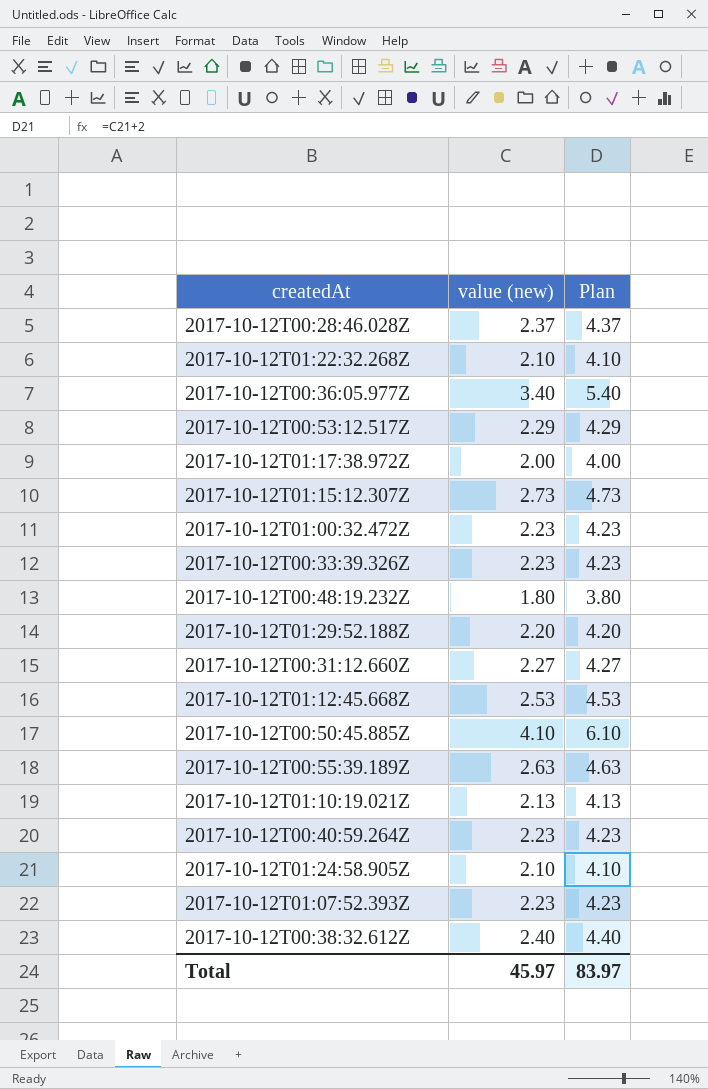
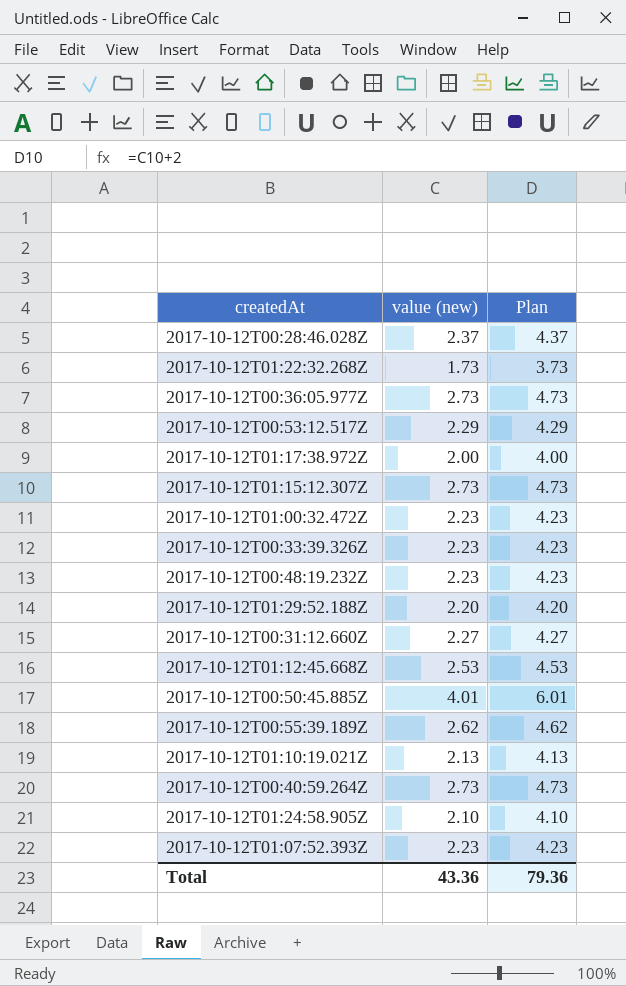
row 2017-10-12T00:38:32.612Z: 2.40 | 4.40 -> none
2017-10-12T01:22:32.268Z | value (new): 2.10 -> 1.73
2017-10-12T01:22:32.268Z | Plan: 4.10 -> 3.73
2017-10-12T00:36:05.977Z | value (new): 3.40 -> 2.73
2017-10-12T00:36:05.977Z | Plan: 5.40 -> 4.73
2017-10-12T00:48:19.232Z | value (new): 1.80 -> 2.23
2017-10-12T00:48:19.232Z | Plan: 3.80 -> 4.23
2017-10-12T00:50:45.885Z | value (new): 4.10 -> 4.01
2017-10-12T00:50:45.885Z | Plan: 6.10 -> 6.01
2017-10-12T00:55:39.189Z | value (new): 2.63 -> 2.62
2017-10-12T00:55:39.189Z | Plan: 4.63 -> 4.62
2017-10-12T00:40:59.264Z | value (new): 2.23 -> 2.73
2017-10-12T00:40:59.264Z | Plan: 4.23 -> 4.73
Total | value (new): 45.97 -> 43.36
Total | Plan: 83.97 -> 79.36

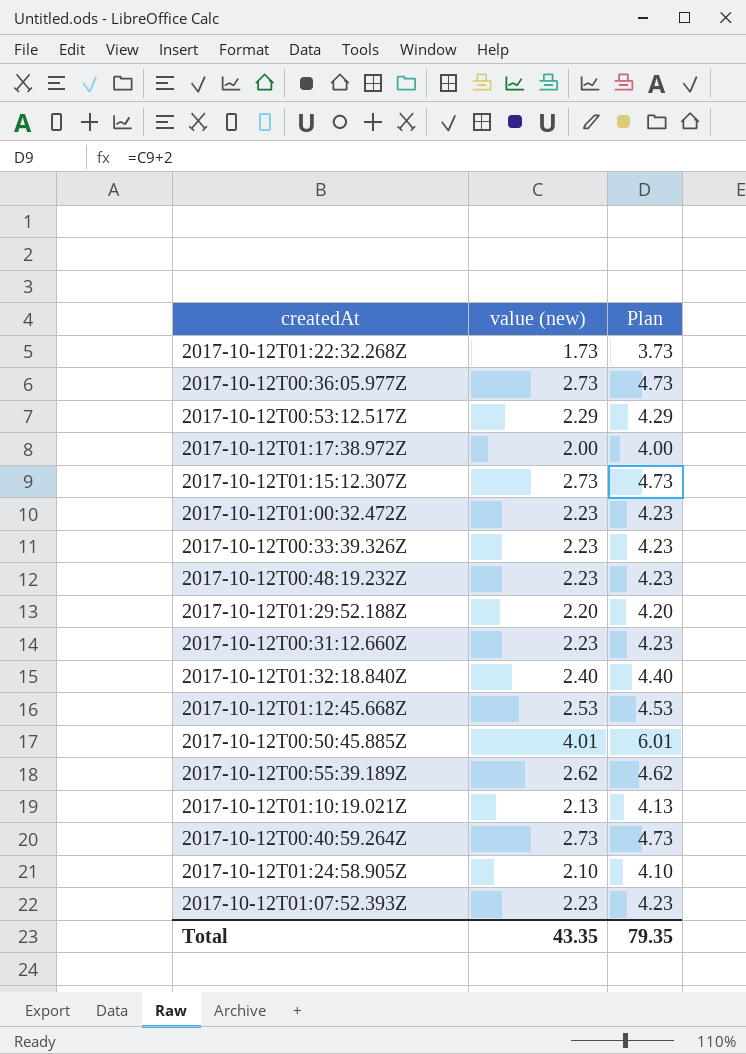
row 2017-10-12T00:28:46.028Z: 2.37 | 4.37 -> none
2017-10-12T00:31:12.660Z | value (new): 2.27 -> 2.23
2017-10-12T00:31:12.660Z | Plan: 4.27 -> 4.23
row 2017-10-12T01:32:18.840Z: none -> 2.40 | 4.40
Total | value (new): 43.36 -> 43.35
Total | Plan: 79.36 -> 79.35

